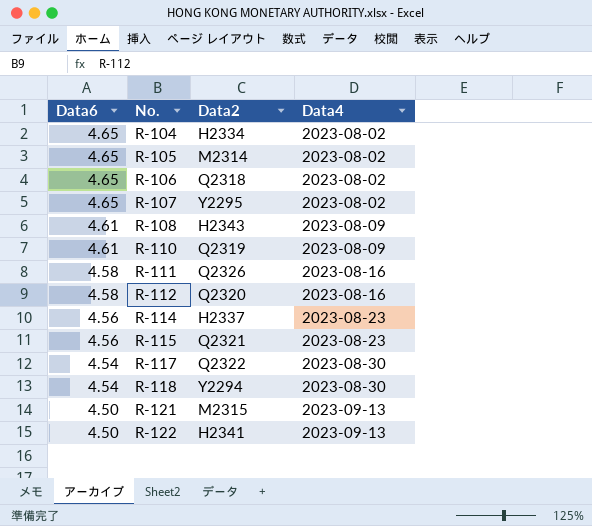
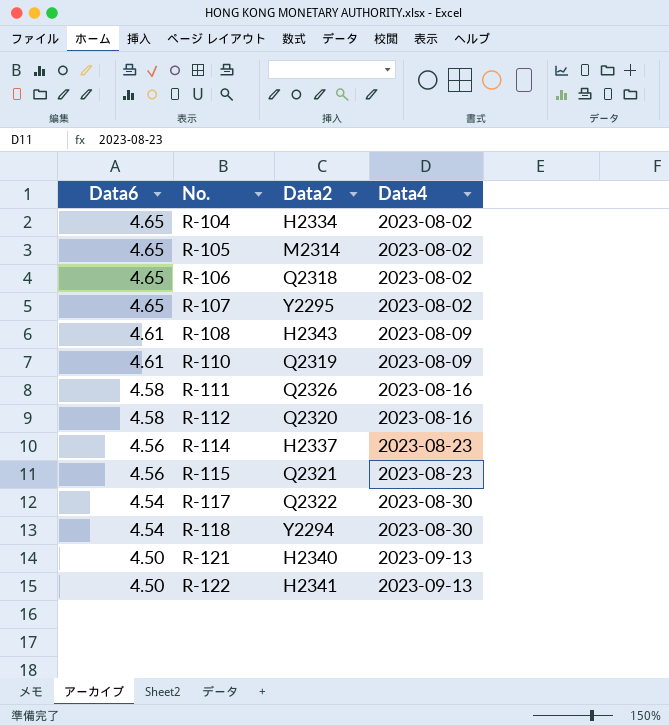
R-121 | Data2: M2315 -> H2340

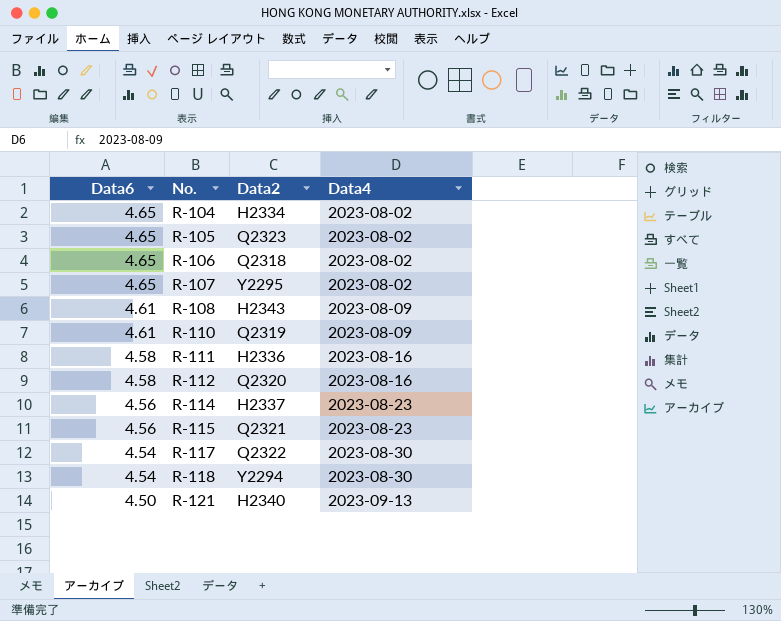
row R-122: 4.50 | H2341 | 2023-09-13 -> none
R-105 | Data2: M2314 -> Q2323
R-111 | Data2: Q2326 -> H2336

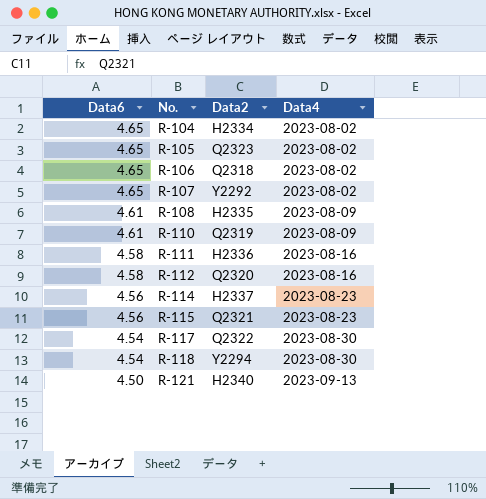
R-107 | Data2: Y2295 -> Y2292
R-108 | Data2: H2343 -> H2335

